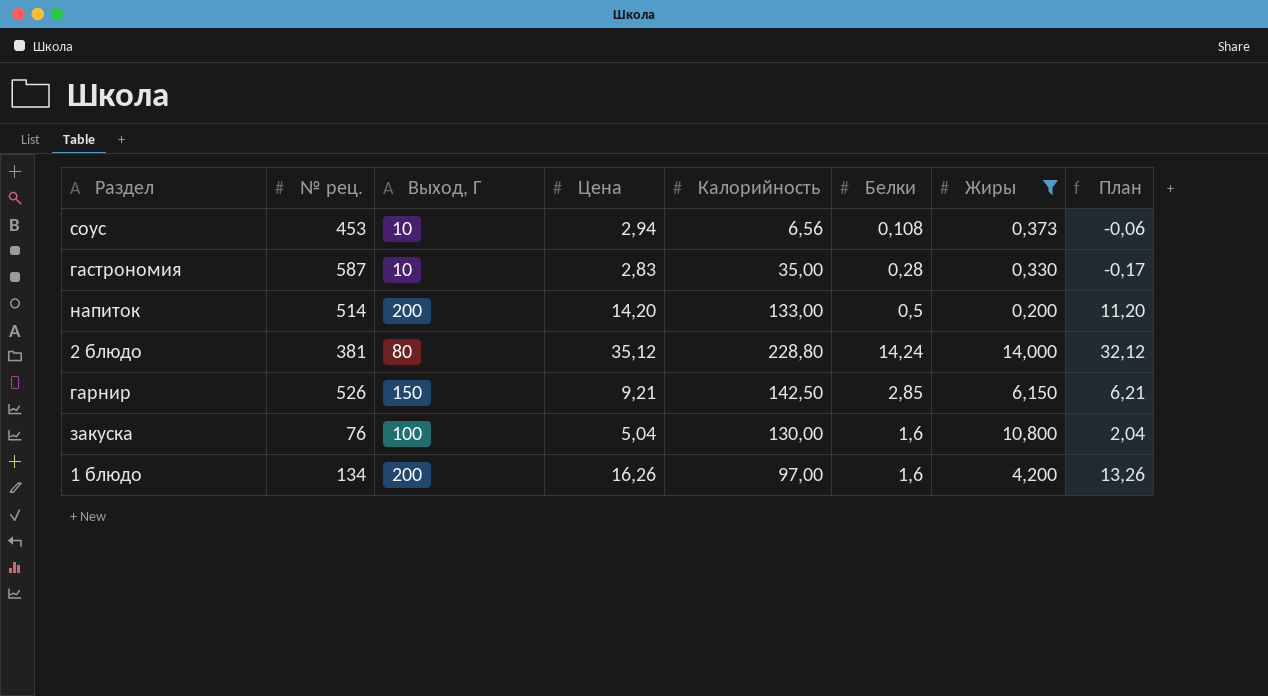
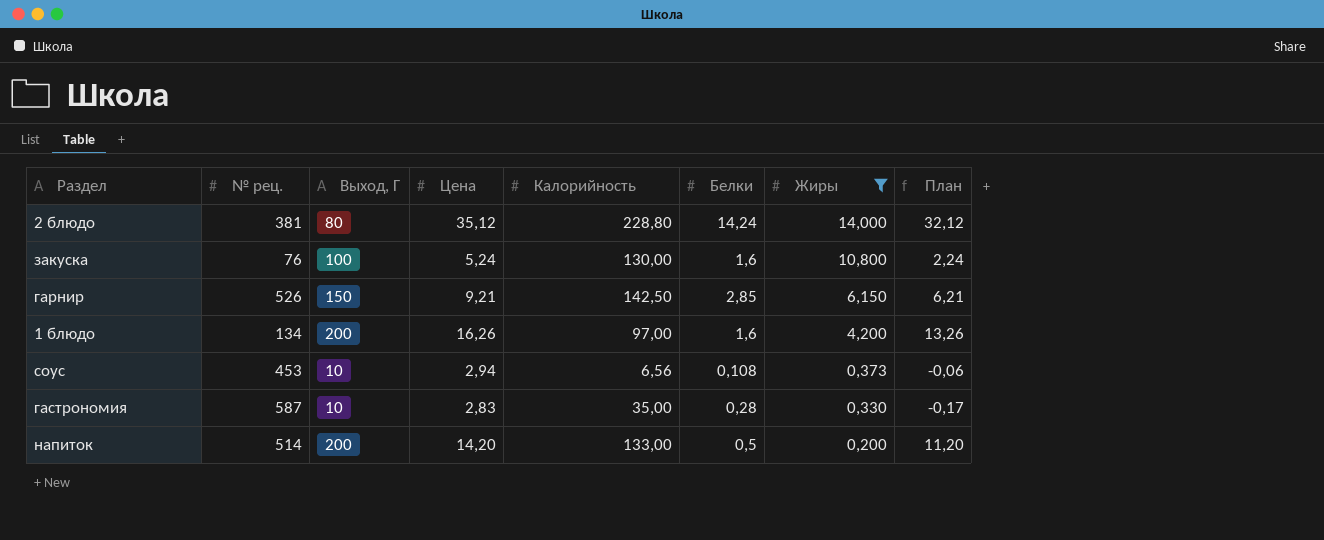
row order: none -> Жиры descending
закуска | Цена: 5,04 -> 5,24
закуска | План: 2,04 -> 2,24

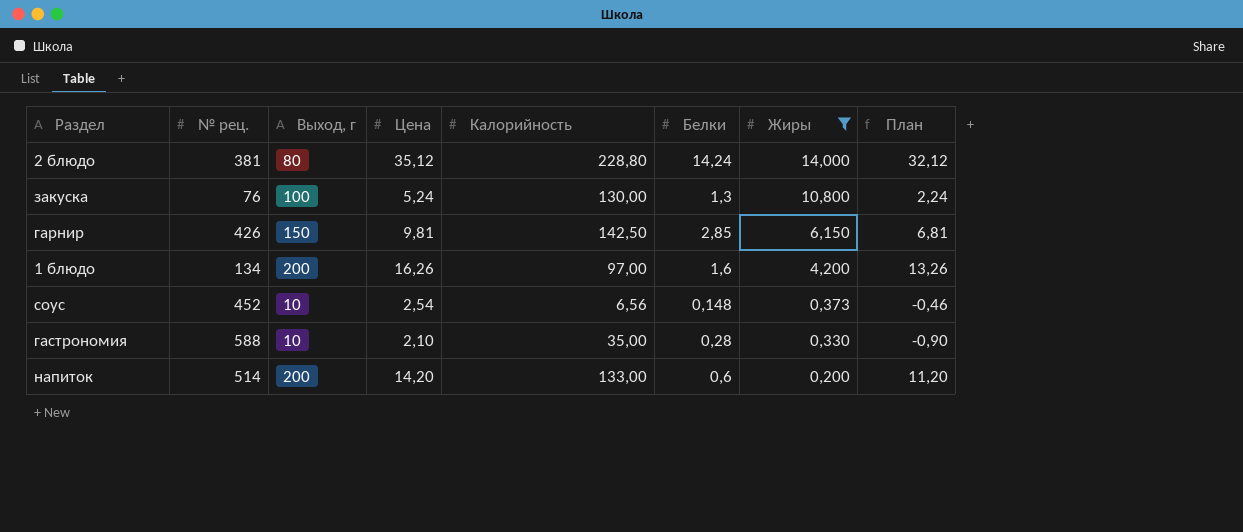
column name: Выход, Г -> Выход, г
закуска | Белки: 1,6 -> 1,3
гарнир | № рец.: 526 -> 426
гарнир | Цена: 9,21 -> 9,81
гарнир | План: 6,21 -> 6,81
соус | № рец.: 453 -> 452
соус | Цена: 2,94 -> 2,54
соус | Белки: 0,108 -> 0,148
соус | План: -0,06 -> -0,46
гастрономия | № рец.: 587 -> 588
гастрономия | Цена: 2,83 -> 2,10
гастрономия | План: -0,17 -> -0,90
напиток | Белки: 0,5 -> 0,6

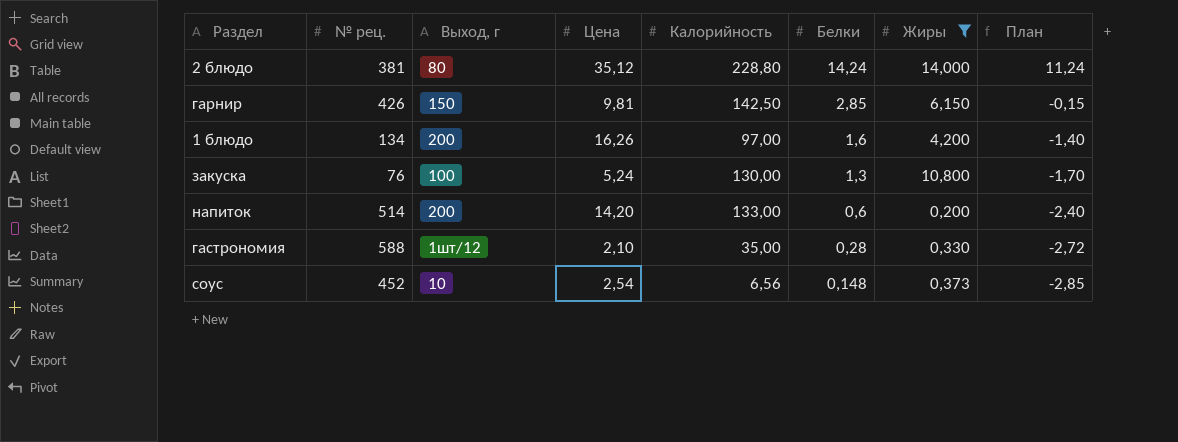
row order: Жиры descending -> Белки descending
column План | formula: [Цена] - 3 -> [Белки] - 3
гастрономия | Выход, г: 10 -> 1шт/12

